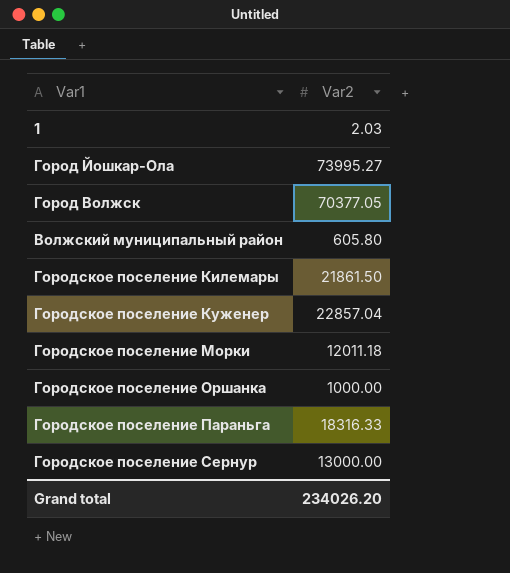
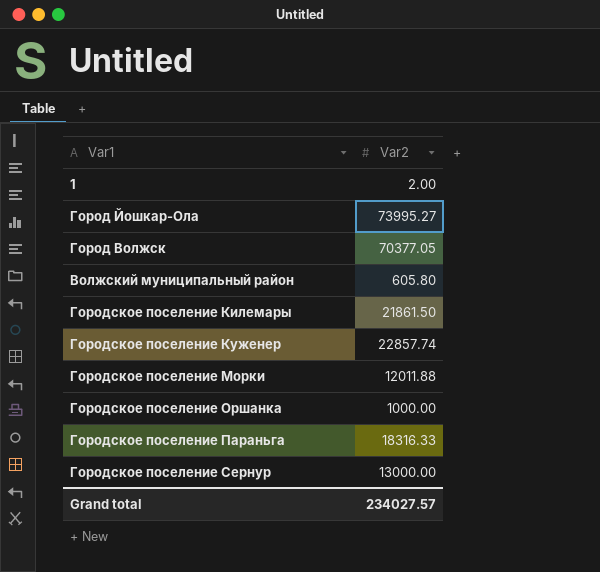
1 | Var2: 2.03 -> 2.00
Городское поселение Куженер | Var2: 22857.04 -> 22857.74
Городское поселение Морки | Var2: 12011.18 -> 12011.88
Grand total | Var2: 234026.20 -> 234027.57

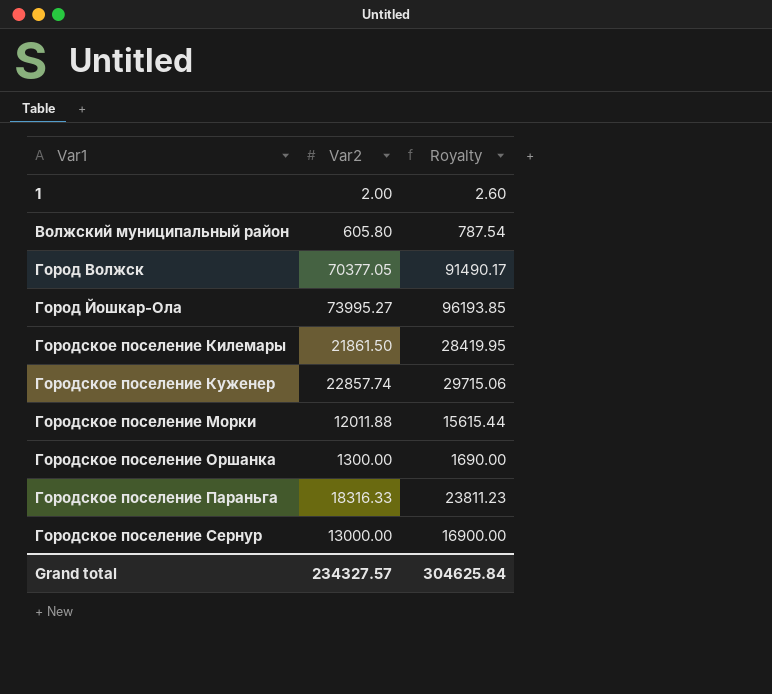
row order: none -> Var1 ascending
column Royalty | formula: none -> [Var2] * 1.3
Городское поселение Оршанка | Var2: 1000.00 -> 1300.00
Grand total | Var2: 234027.57 -> 234327.57

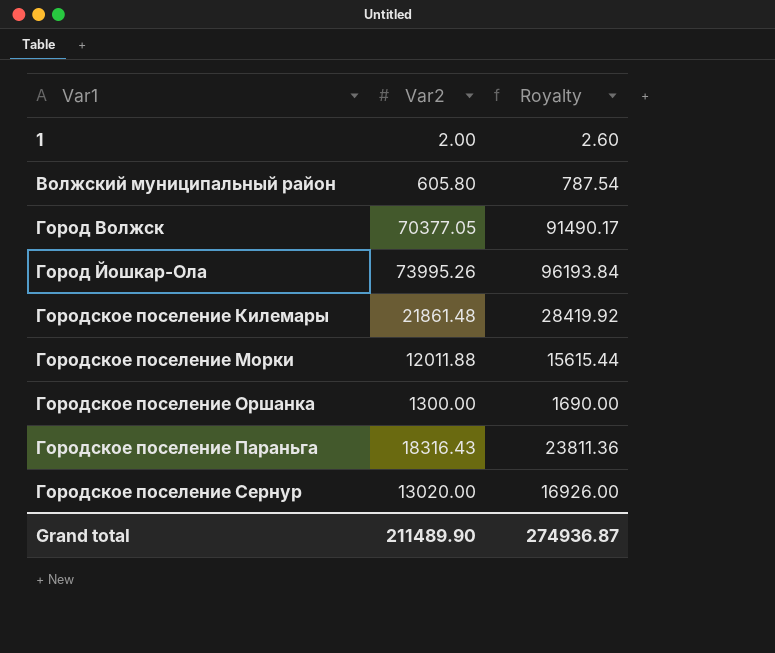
row Городское поселение Куженер: 22857.74 | 29715.06 -> none
Город Йошкар-Ола | Var2: 73995.27 -> 73995.26
Город Йошкар-Ола | Royalty: 96193.85 -> 96193.84
Городское поселение Килемары | Var2: 21861.50 -> 21861.48
Городское поселение Килемары | Royalty: 28419.95 -> 28419.92
Городское поселение Параньга | Var2: 18316.33 -> 18316.43
Городское поселение Параньга | Royalty: 23811.23 -> 23811.36
Городское поселение Сернур | Var2: 13000.00 -> 13020.00
Городское поселение Сернур | Royalty: 16900.00 -> 16926.00
Grand total | Var2: 234327.57 -> 211489.90
Grand total | Royalty: 304625.84 -> 274936.87

